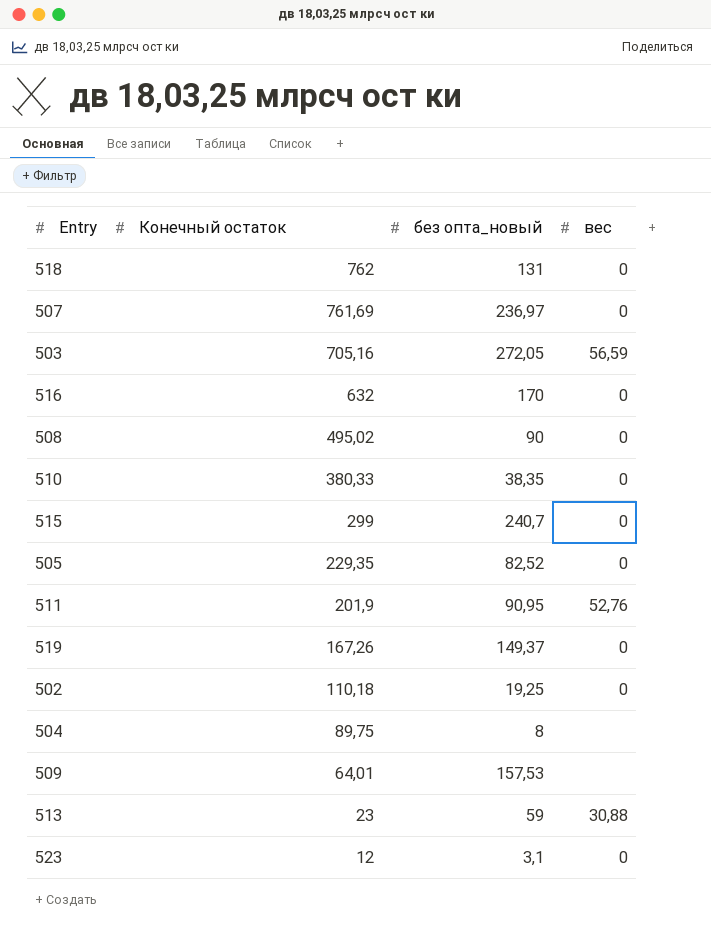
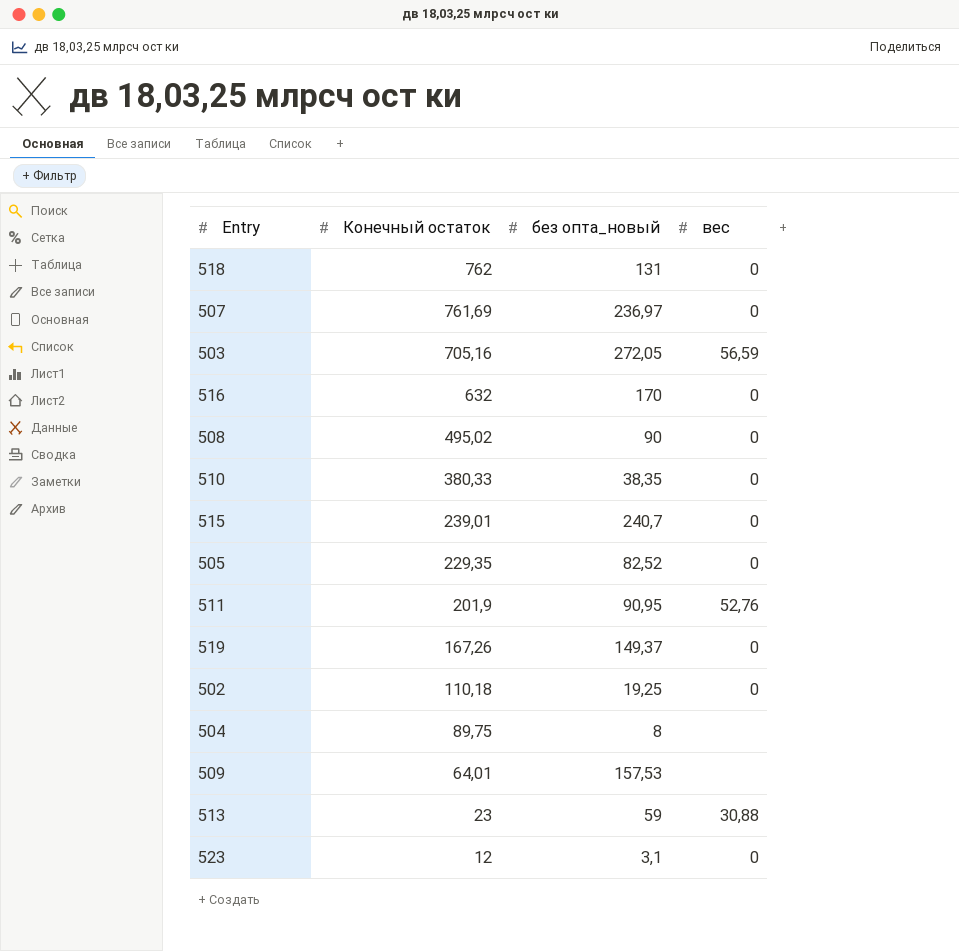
515 | Конечный остаток: 299 -> 239,01

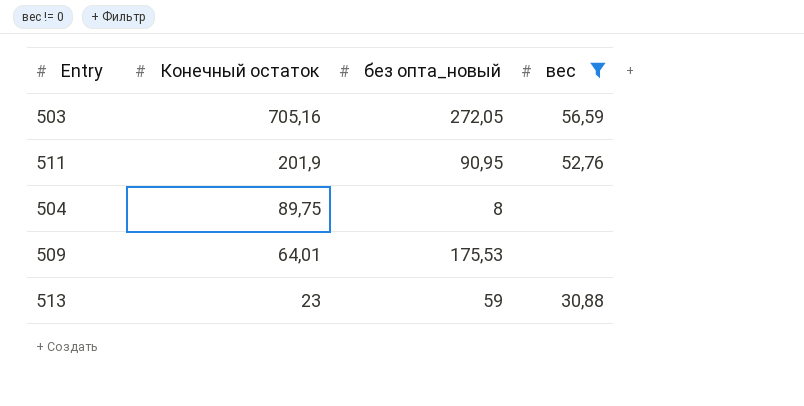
filter: none -> вес != 0
509 | без опта_новый: 157,53 -> 175,53

